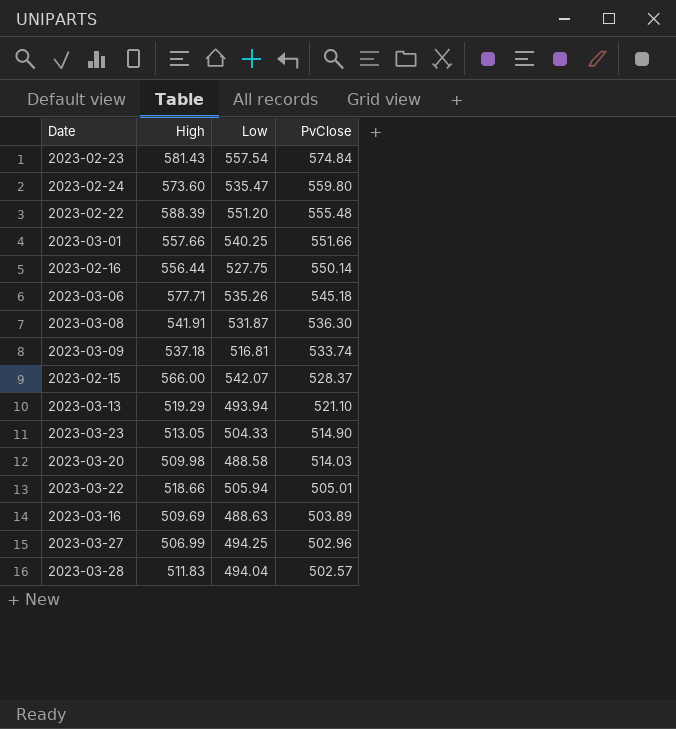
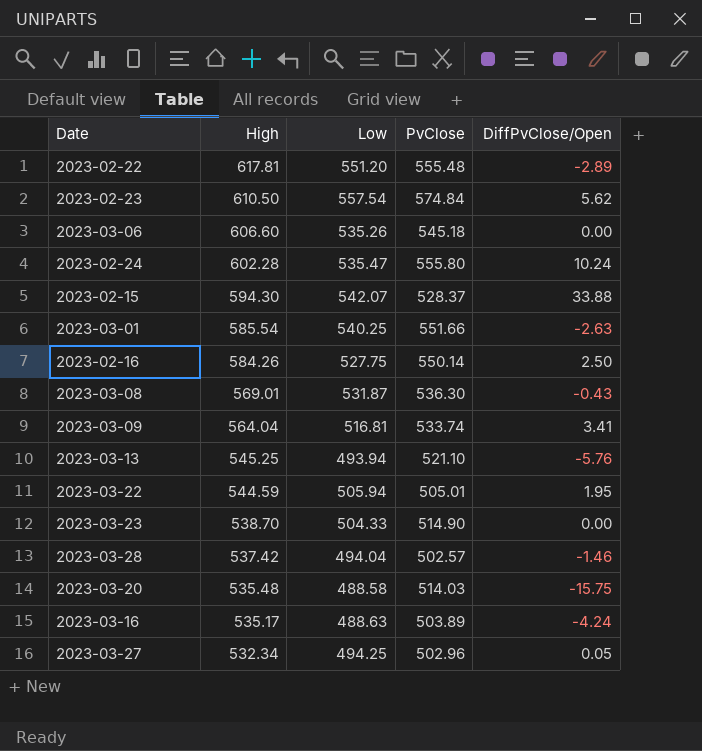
row order: PvClose descending -> High descending
column DiffPvClose/Open | position: none -> 5
2023-02-22 | High: 588.39 -> 617.81
2023-02-23 | High: 581.43 -> 610.50
2023-03-06 | High: 577.71 -> 606.60
2023-02-24 | High: 573.60 -> 602.28
2023-02-24 | PvClose: 559.80 -> 555.80
2023-02-15 | High: 566.00 -> 594.30
2023-03-01 | High: 557.66 -> 585.54
2023-02-16 | High: 556.44 -> 584.26
2023-03-08 | High: 541.91 -> 569.01
2023-03-09 | High: 537.18 -> 564.04
2023-03-13 | High: 519.29 -> 545.25
2023-03-22 | High: 518.66 -> 544.59
2023-03-23 | High: 513.05 -> 538.70
2023-03-28 | High: 511.83 -> 537.42
2023-03-20 | High: 509.98 -> 535.48
2023-03-16 | High: 509.69 -> 535.17
2023-03-27 | High: 506.99 -> 532.34

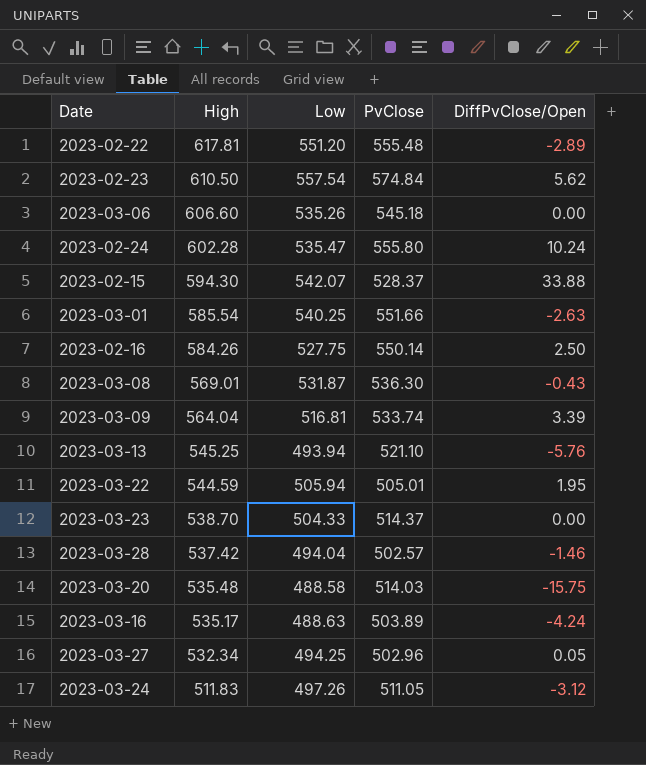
2023-03-09 | DiffPvClose/Open: 3.41 -> 3.39
2023-03-23 | PvClose: 514.90 -> 514.37
row 2023-03-24: none -> 511.83 | 497.26 | 511.05 | -3.12

